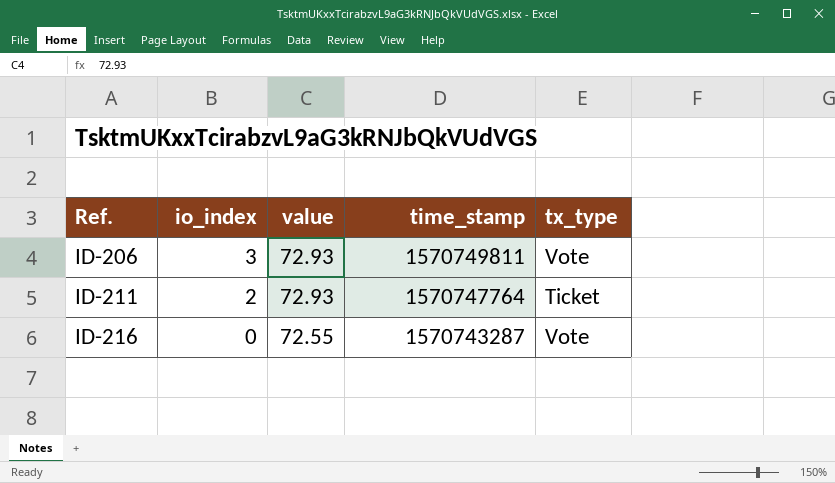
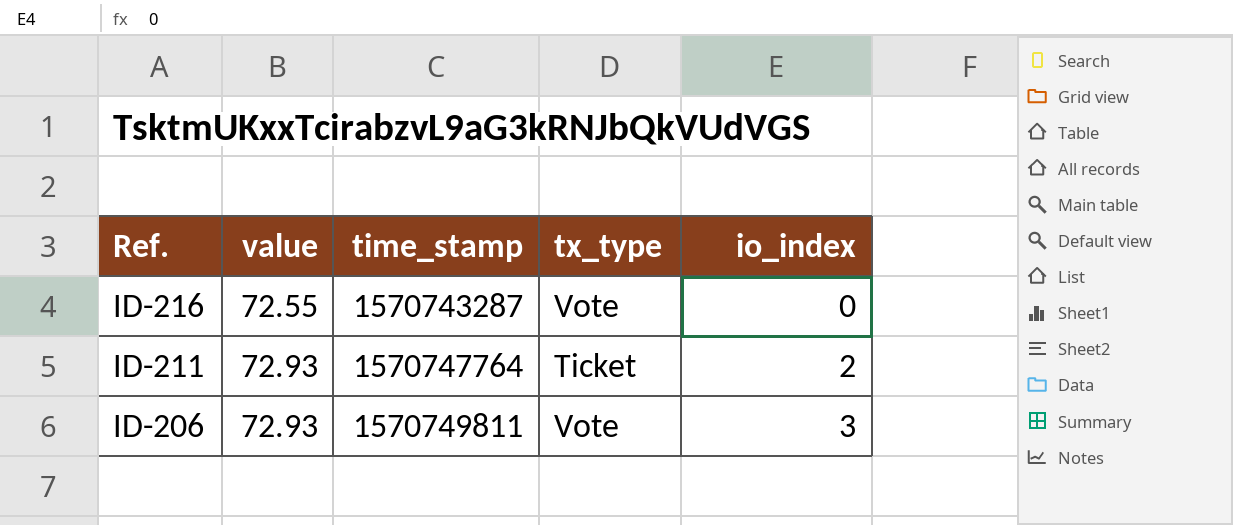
row order: Ref. ascending -> Ref. descending
column io_index | position: 2 -> 5

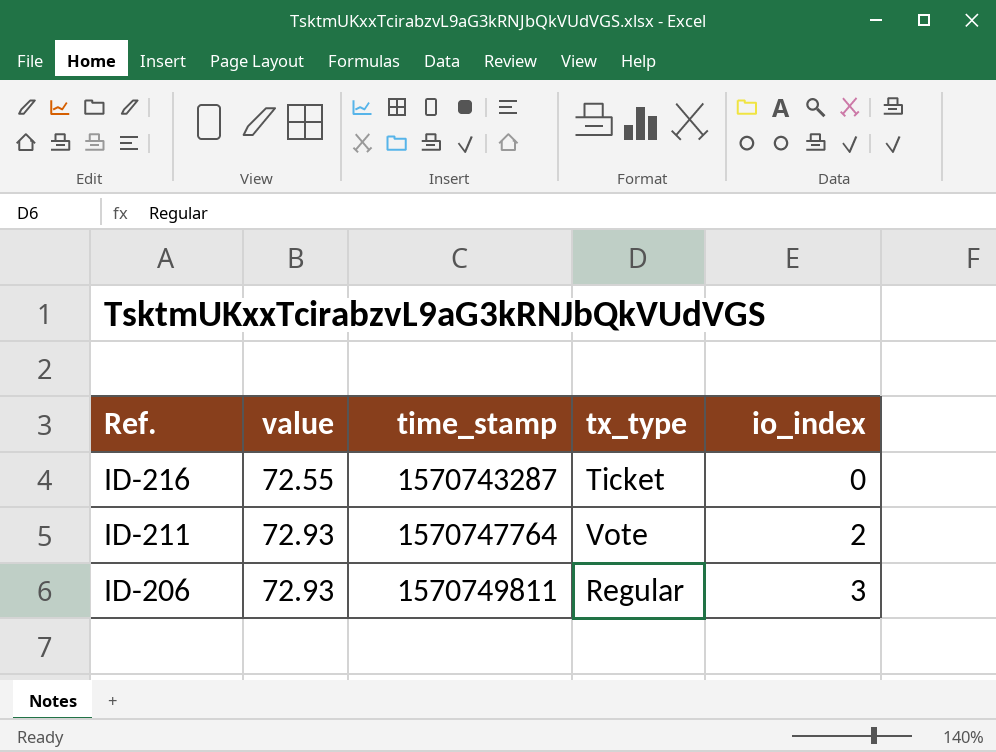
ID-216 | tx_type: Vote -> Ticket
ID-211 | tx_type: Ticket -> Vote
ID-206 | tx_type: Vote -> Regular

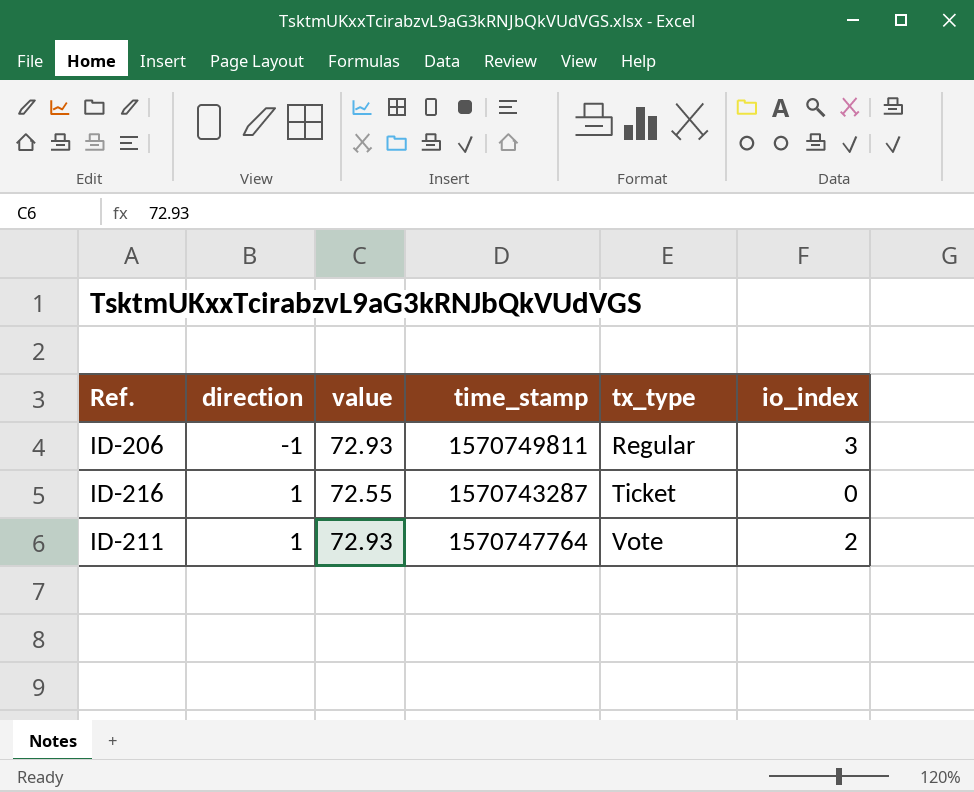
row order: Ref. descending -> direction ascending
column direction | position: none -> 2

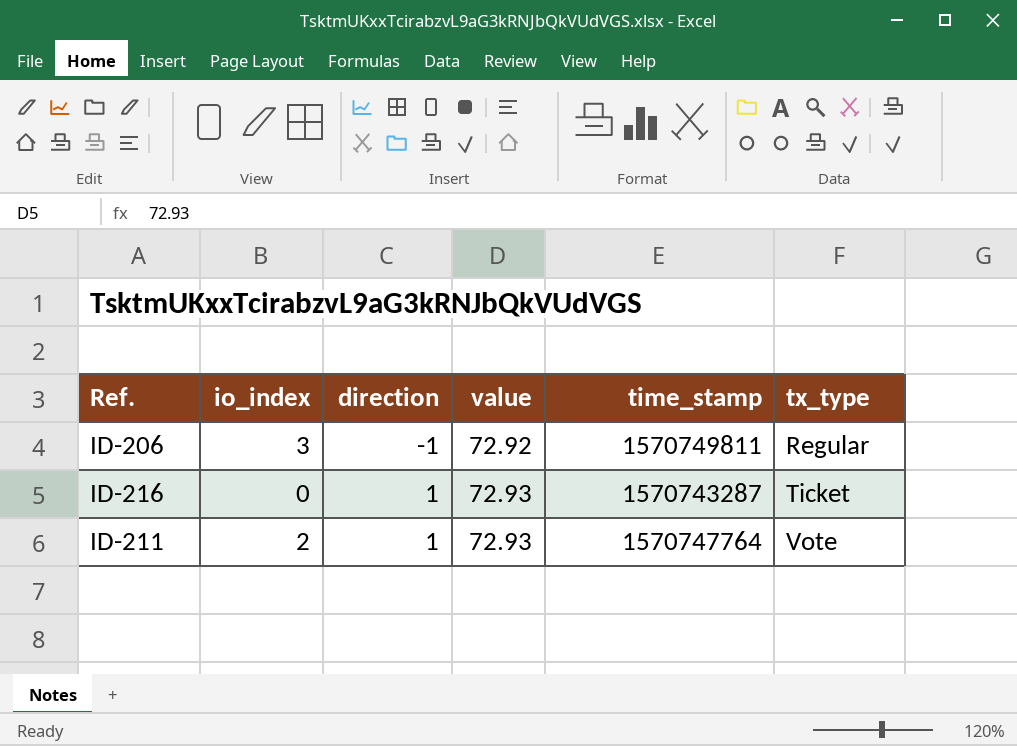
column io_index | position: 6 -> 2
ID-206 | value: 72.93 -> 72.92
ID-216 | value: 72.55 -> 72.93

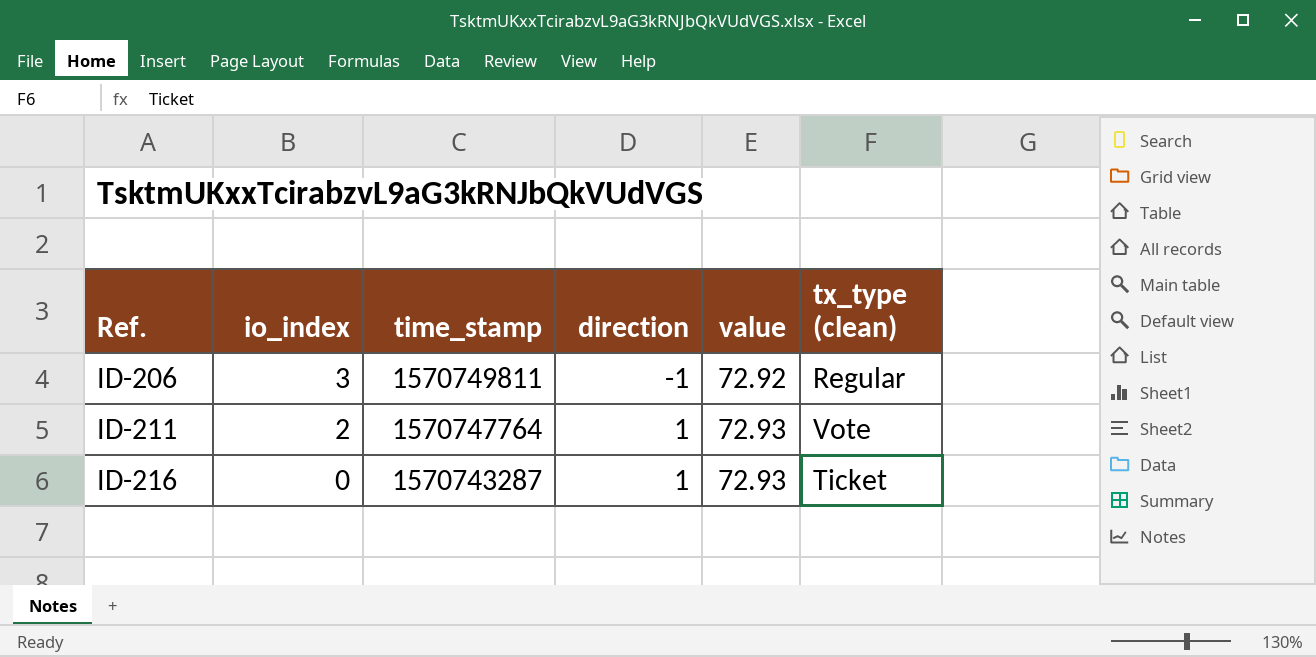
row order: direction ascending -> Ref. ascending
column time_stamp | position: 5 -> 3
column name: tx_type -> tx_type (clean)

